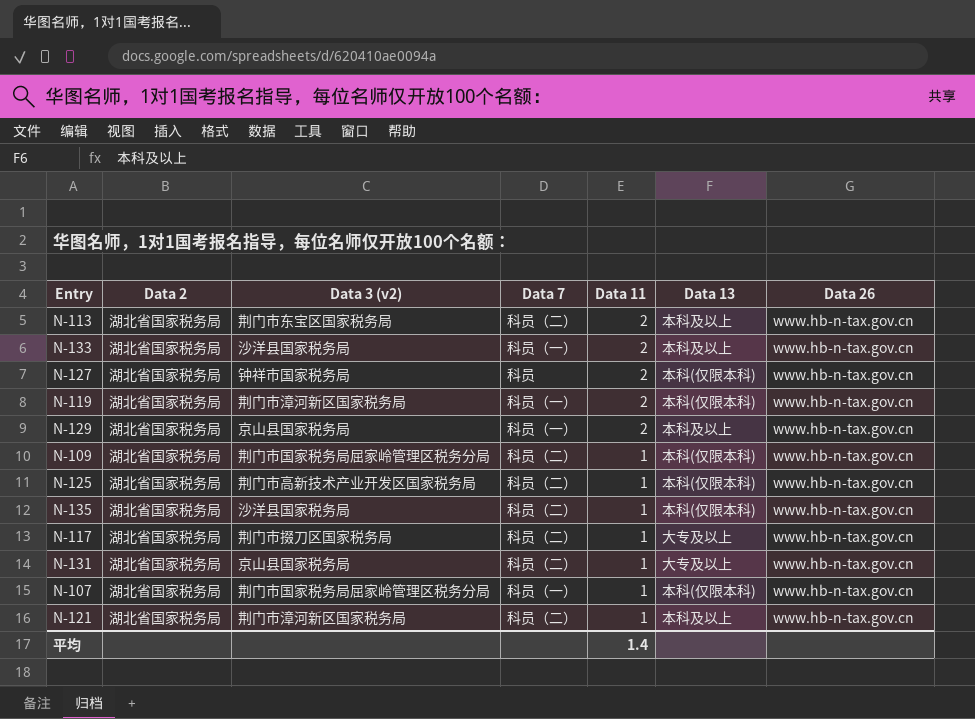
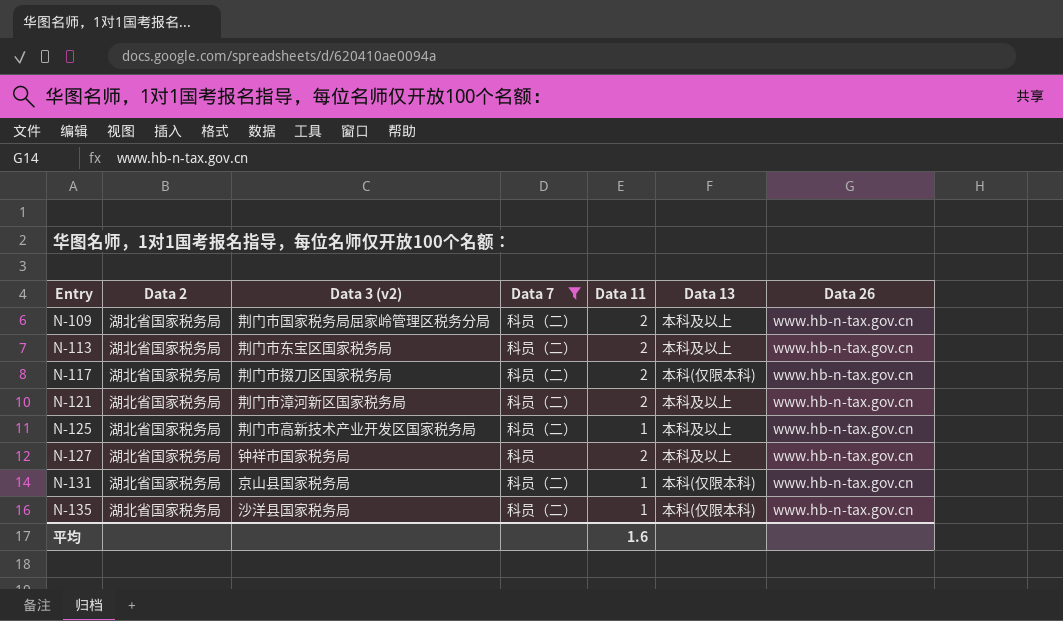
filter: none -> Data 7 != 科员（一）
row order: Data 11 descending -> Entry ascending
N-109 | Data 11: 1 -> 2
N-109 | Data 13: 本科(仅限本科) -> 本科及以上
N-117 | Data 11: 1 -> 2
N-117 | Data 13: 大专及以上 -> 本科(仅限本科)
N-121 | Data 11: 1 -> 2
N-125 | Data 13: 本科(仅限本科) -> 本科及以上
N-127 | Data 13: 本科(仅限本科) -> 本科及以上
N-131 | Data 13: 大专及以上 -> 本科(仅限本科)
平均 | Data 11: 1.4 -> 1.6

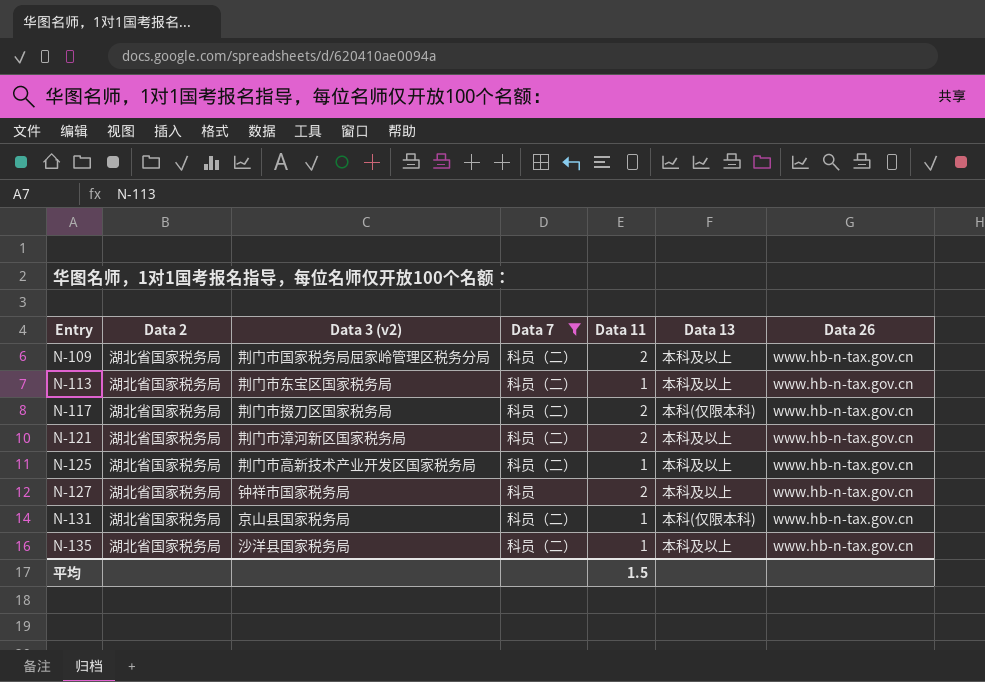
N-113 | Data 11: 2 -> 1
N-135 | Data 13: 本科(仅限本科) -> 本科及以上
平均 | Data 11: 1.6 -> 1.5

